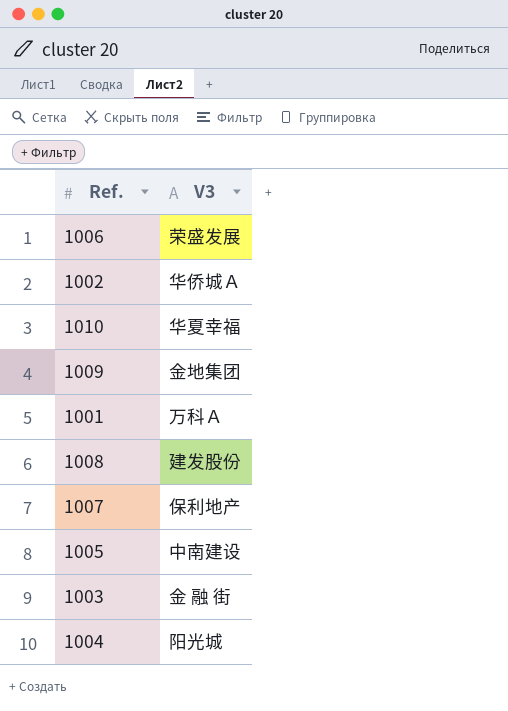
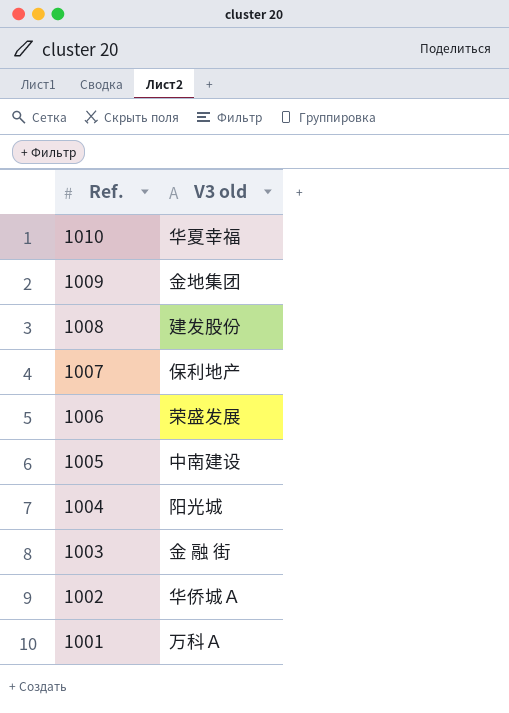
row order: none -> Ref. descending
column name: V3 -> V3 old

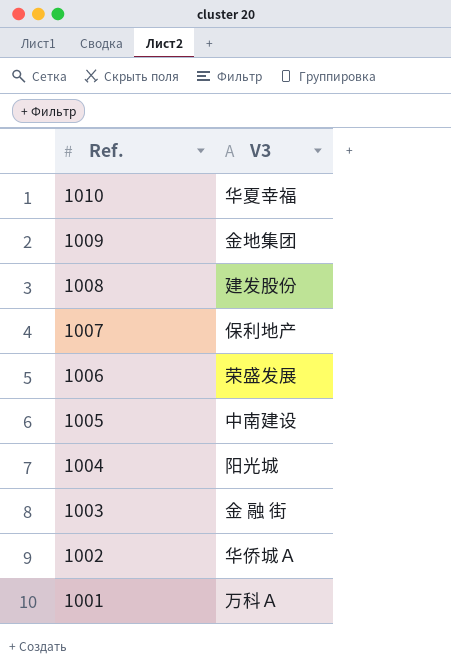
column name: V3 old -> V3

